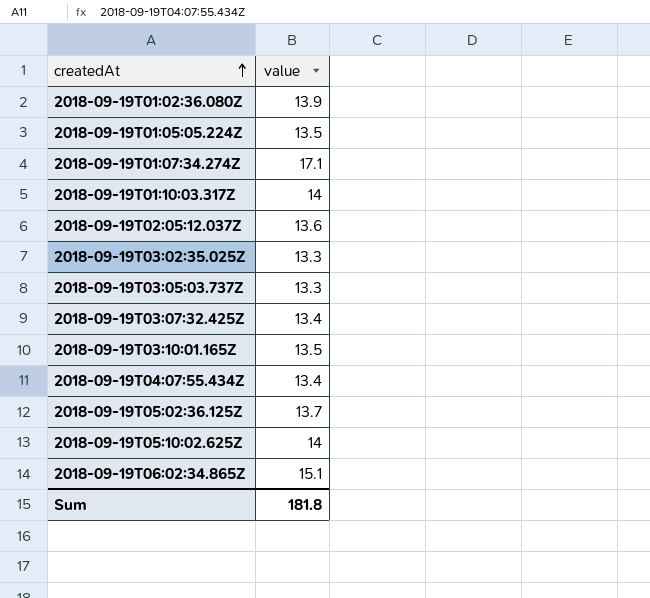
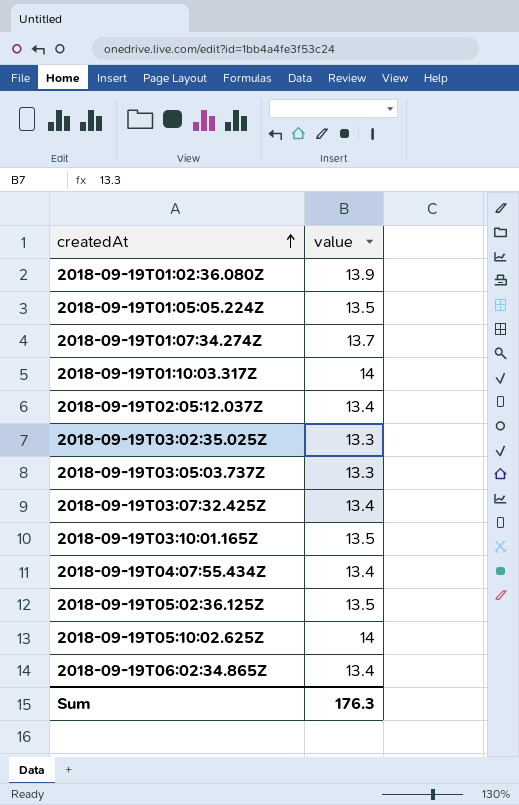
2018-09-19T01:07:34.274Z | value: 17.1 -> 13.7
2018-09-19T02:05:12.037Z | value: 13.6 -> 13.4
2018-09-19T05:02:36.125Z | value: 13.7 -> 13.5
2018-09-19T06:02:34.865Z | value: 15.1 -> 13.4
Sum | value: 181.8 -> 176.3

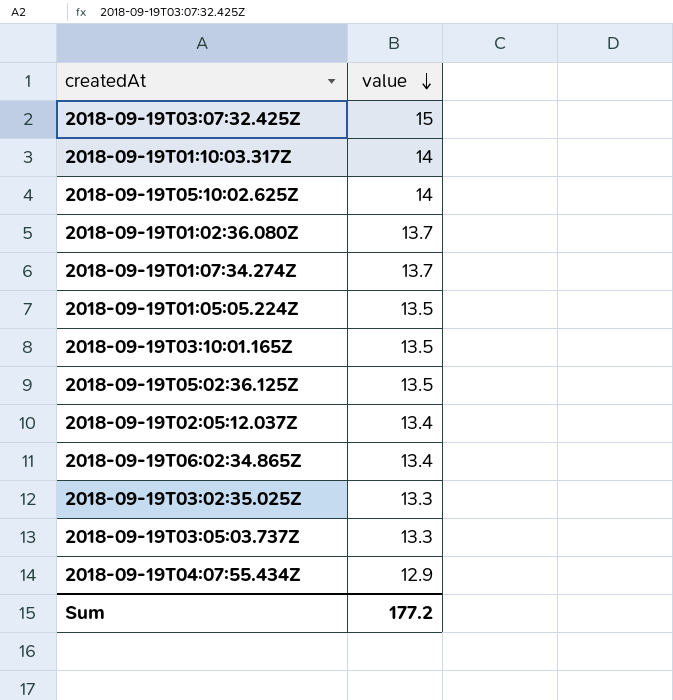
row order: createdAt ascending -> value descending
2018-09-19T03:07:32.425Z | value: 13.4 -> 15
2018-09-19T01:02:36.080Z | value: 13.9 -> 13.7
2018-09-19T04:07:55.434Z | value: 13.4 -> 12.9
Sum | value: 176.3 -> 177.2

